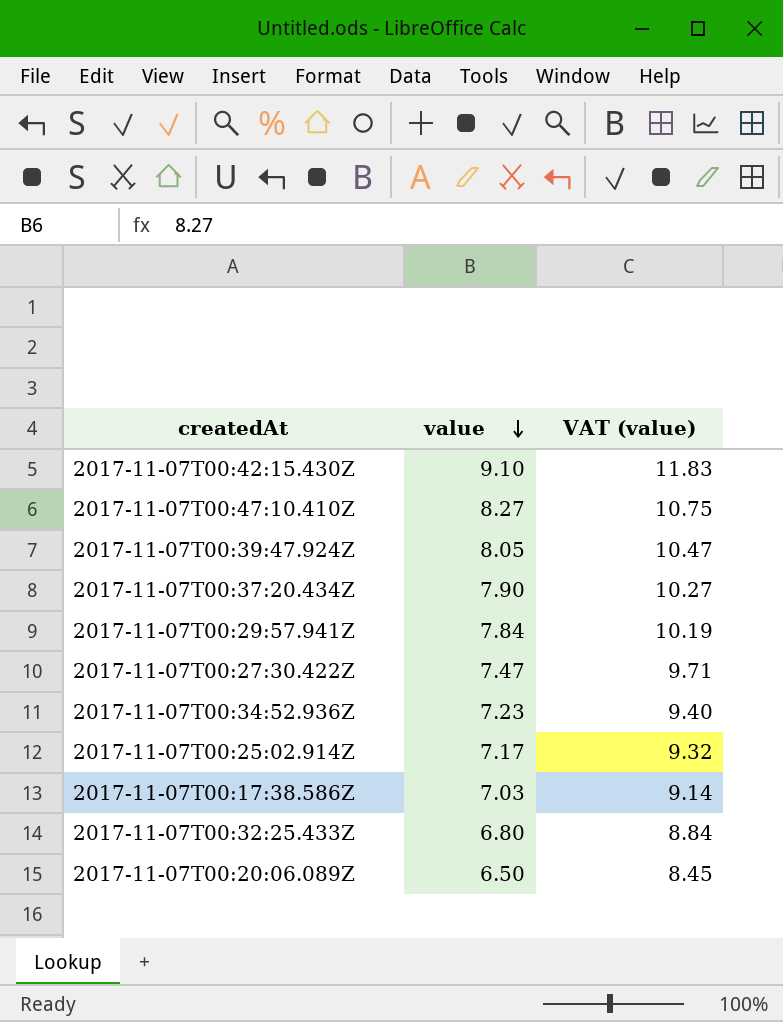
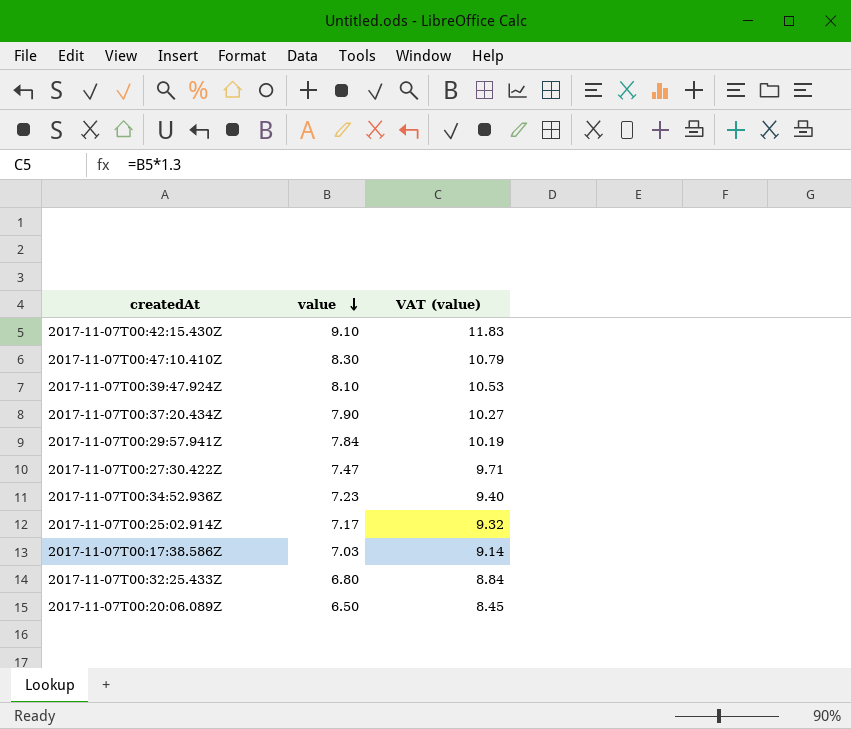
2017-11-07T00:47:10.410Z | value: 8.27 -> 8.30
2017-11-07T00:47:10.410Z | VAT (value): 10.75 -> 10.79
2017-11-07T00:39:47.924Z | value: 8.05 -> 8.10
2017-11-07T00:39:47.924Z | VAT (value): 10.47 -> 10.53

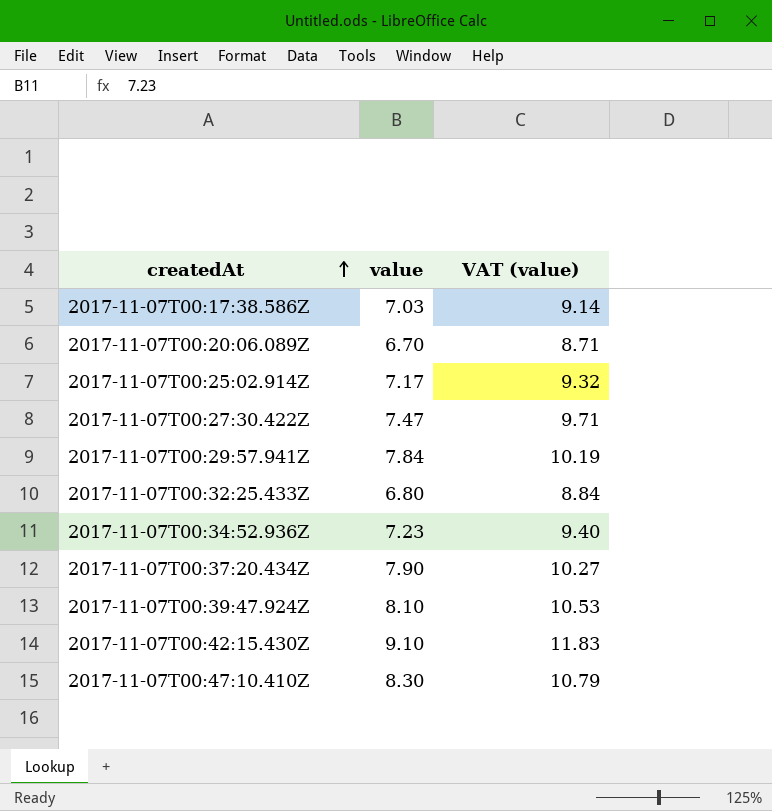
row order: value descending -> createdAt ascending
2017-11-07T00:20:06.089Z | value: 6.50 -> 6.70
2017-11-07T00:20:06.089Z | VAT (value): 8.45 -> 8.71

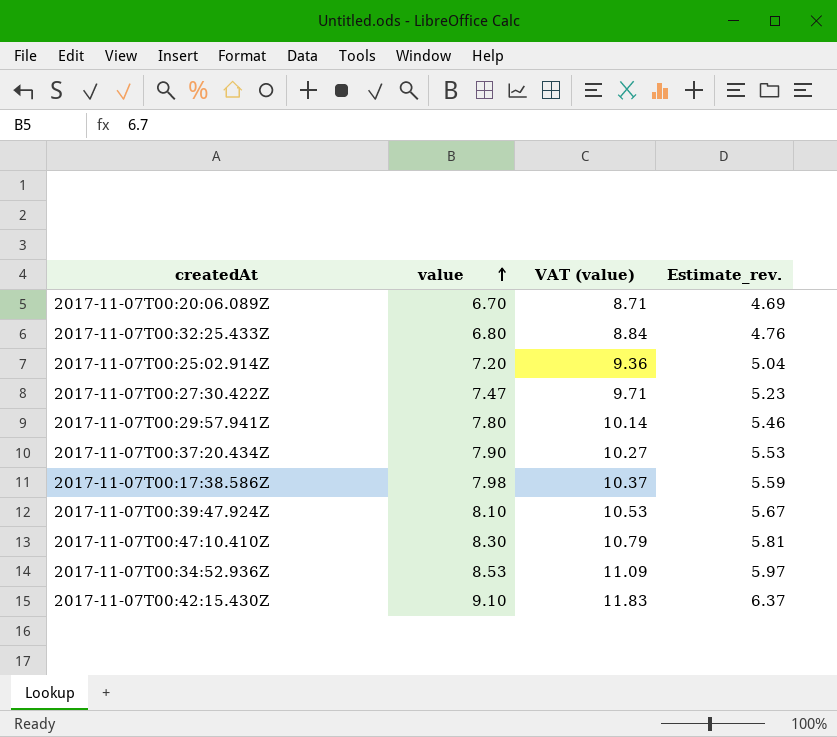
row order: createdAt ascending -> value ascending
column Estimate_rev. | formula: none -> [value] * 0.7
2017-11-07T00:25:02.914Z | value: 7.17 -> 7.20
2017-11-07T00:25:02.914Z | VAT (value): 9.32 -> 9.36
2017-11-07T00:29:57.941Z | value: 7.84 -> 7.80
2017-11-07T00:29:57.941Z | VAT (value): 10.19 -> 10.14
2017-11-07T00:17:38.586Z | value: 7.03 -> 7.98
2017-11-07T00:17:38.586Z | VAT (value): 9.14 -> 10.37
2017-11-07T00:34:52.936Z | value: 7.23 -> 8.53
2017-11-07T00:34:52.936Z | VAT (value): 9.40 -> 11.09

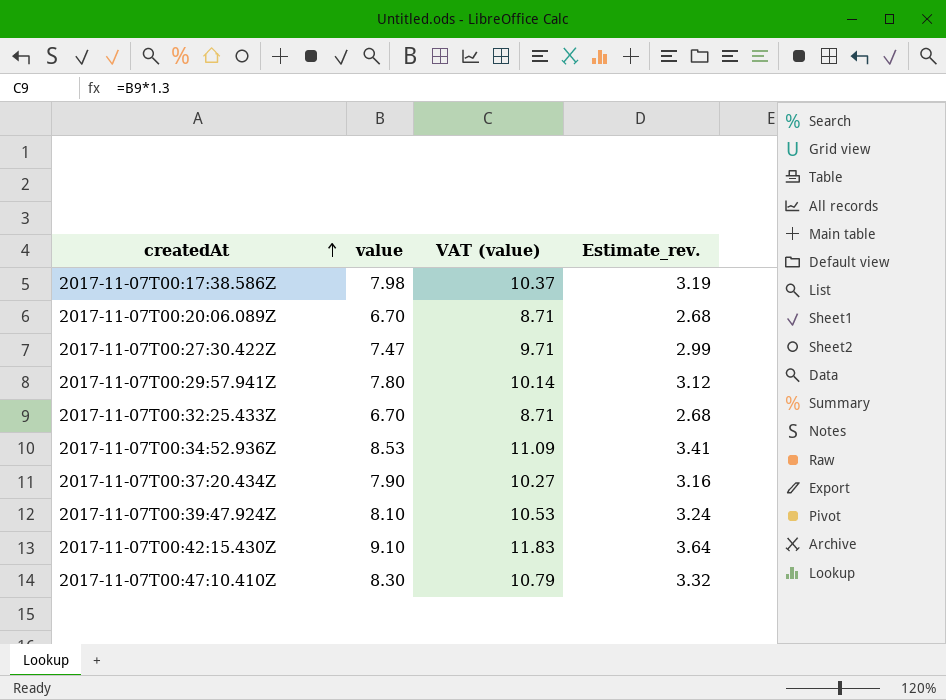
row order: value ascending -> createdAt ascending
column Estimate_rev. | formula: [value] * 0.7 -> [value] * 0.4
row 2017-11-07T00:25:02.914Z: 7.20 | 9.36 | 5.04 -> none
2017-11-07T00:32:25.433Z | value: 6.80 -> 6.70
2017-11-07T00:32:25.433Z | VAT (value): 8.84 -> 8.71

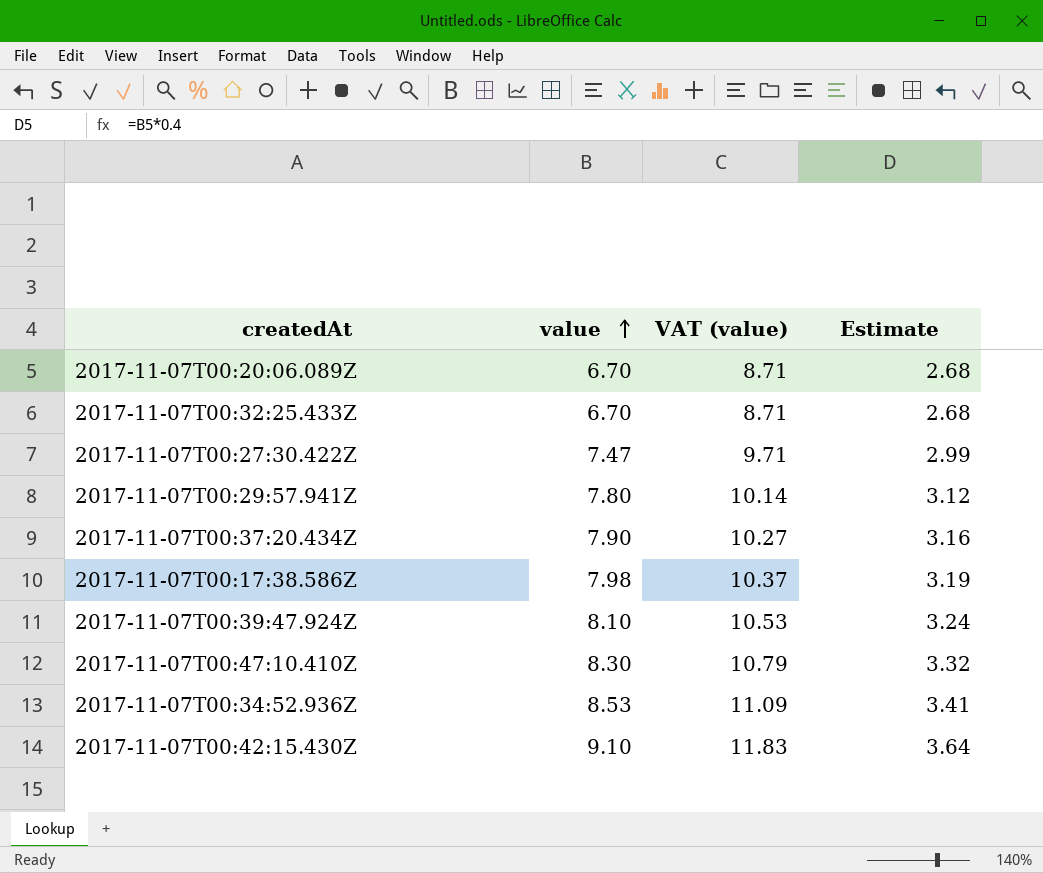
row order: createdAt ascending -> value ascending
column name: Estimate_rev. -> Estimate

